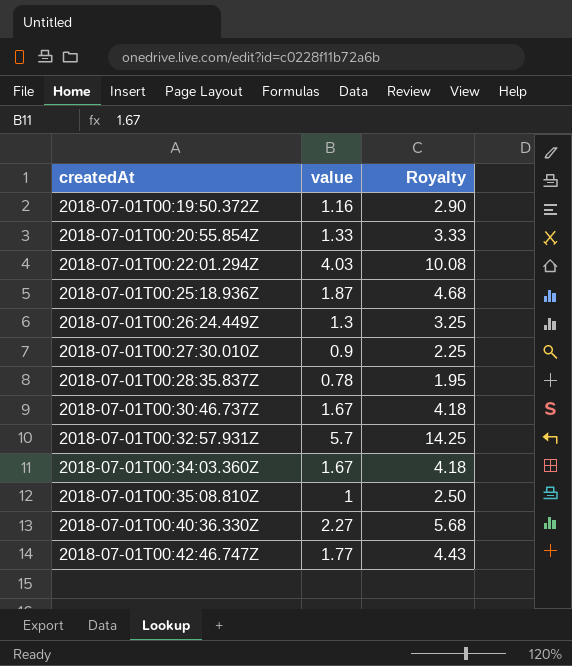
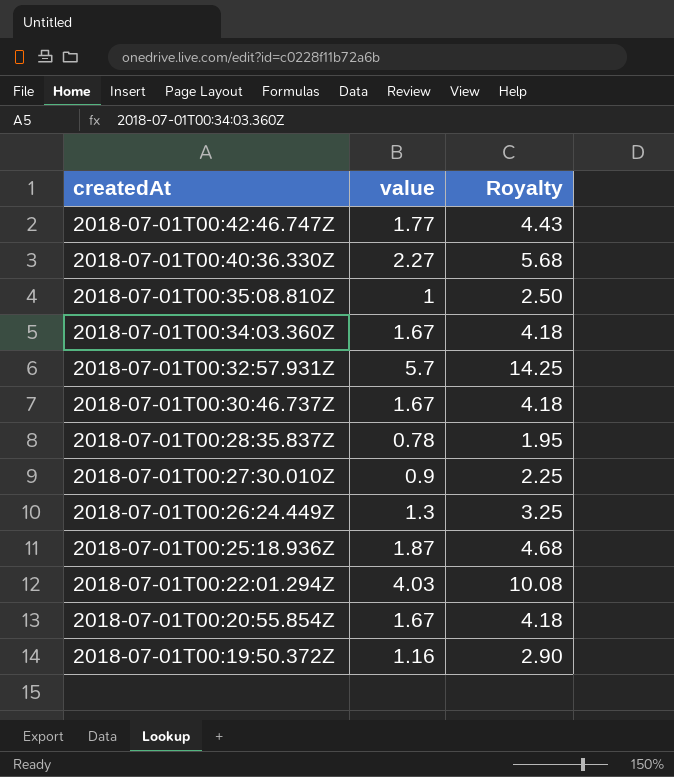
row order: createdAt ascending -> createdAt descending
2018-07-01T00:20:55.854Z | value: 1.33 -> 1.67
2018-07-01T00:20:55.854Z | Royalty: 3.33 -> 4.18

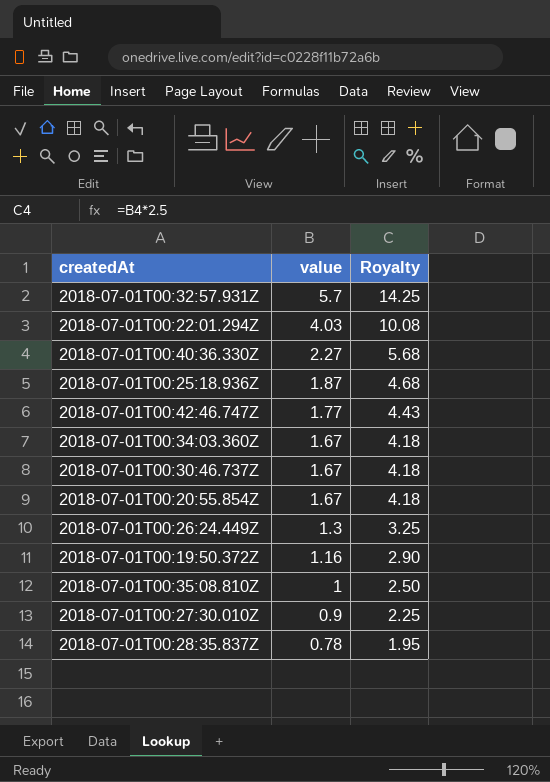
row order: createdAt descending -> value descending

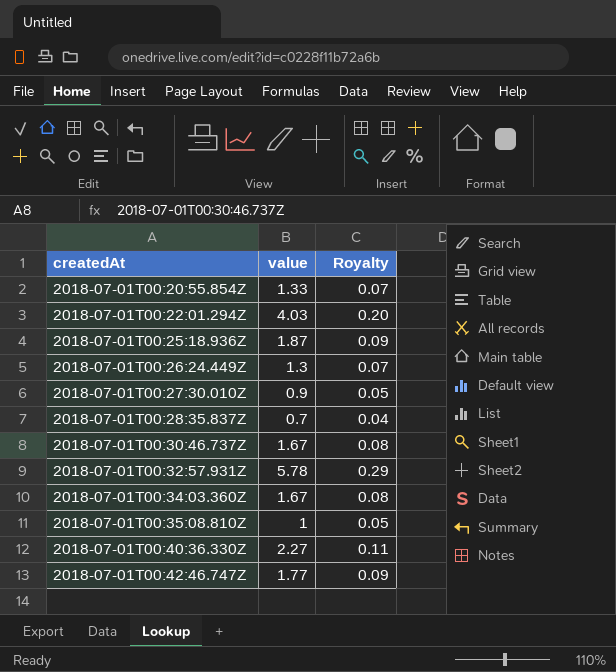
row order: value descending -> createdAt ascending
column Royalty | formula: [value] * 2.5 -> [value] * 0.05
row 2018-07-01T00:19:50.372Z: 1.16 | 2.90 -> none
2018-07-01T00:20:55.854Z | value: 1.67 -> 1.33
2018-07-01T00:28:35.837Z | value: 0.78 -> 0.7
2018-07-01T00:32:57.931Z | value: 5.7 -> 5.78

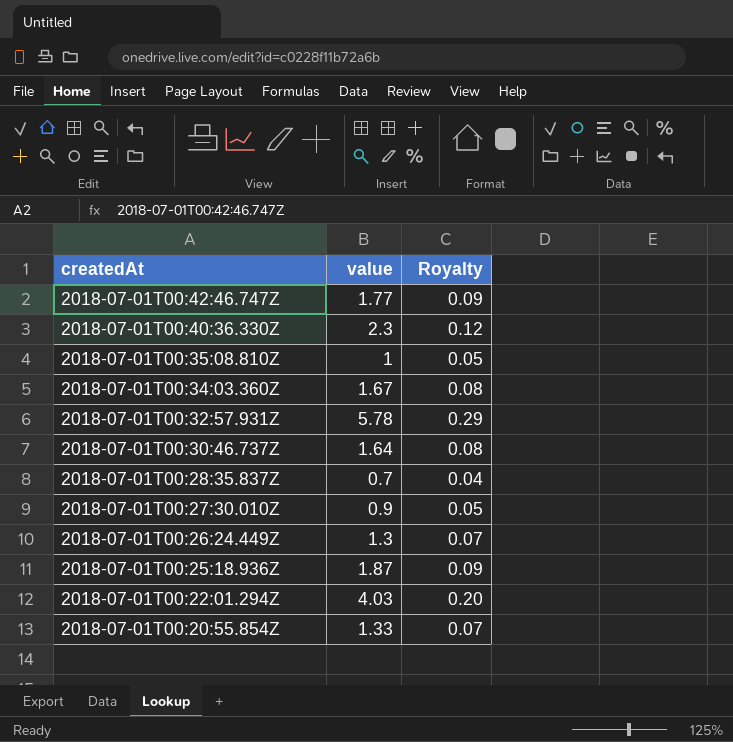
row order: createdAt ascending -> createdAt descending
2018-07-01T00:40:36.330Z | value: 2.27 -> 2.3
2018-07-01T00:40:36.330Z | Royalty: 0.11 -> 0.12
2018-07-01T00:30:46.737Z | value: 1.67 -> 1.64

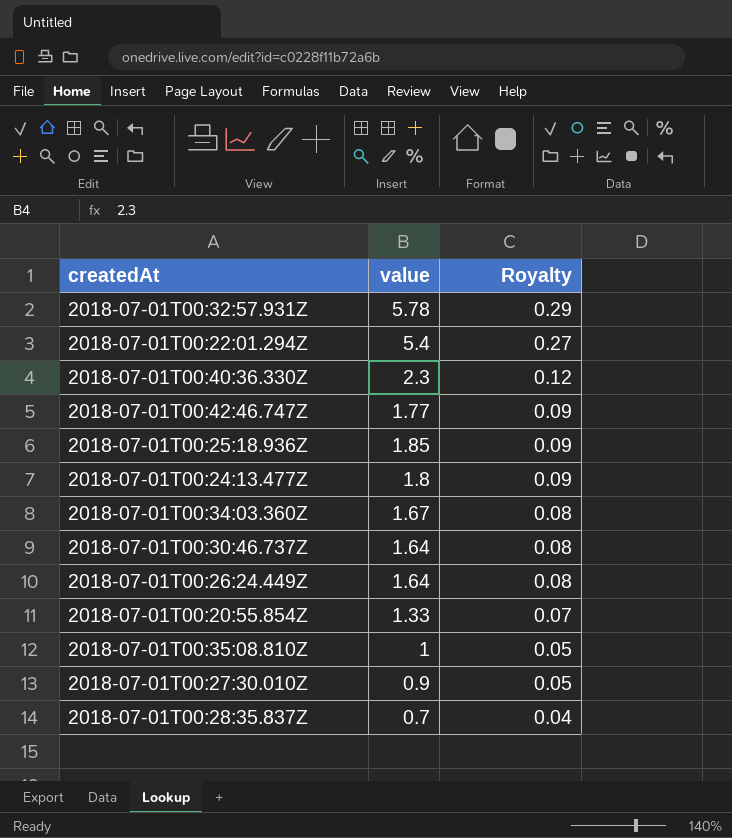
row order: createdAt descending -> Royalty descending
2018-07-01T00:22:01.294Z | value: 4.03 -> 5.4
2018-07-01T00:22:01.294Z | Royalty: 0.20 -> 0.27
2018-07-01T00:25:18.936Z | value: 1.87 -> 1.85
row 2018-07-01T00:24:13.477Z: none -> 1.8 | 0.09
2018-07-01T00:26:24.449Z | value: 1.3 -> 1.64
2018-07-01T00:26:24.449Z | Royalty: 0.07 -> 0.08

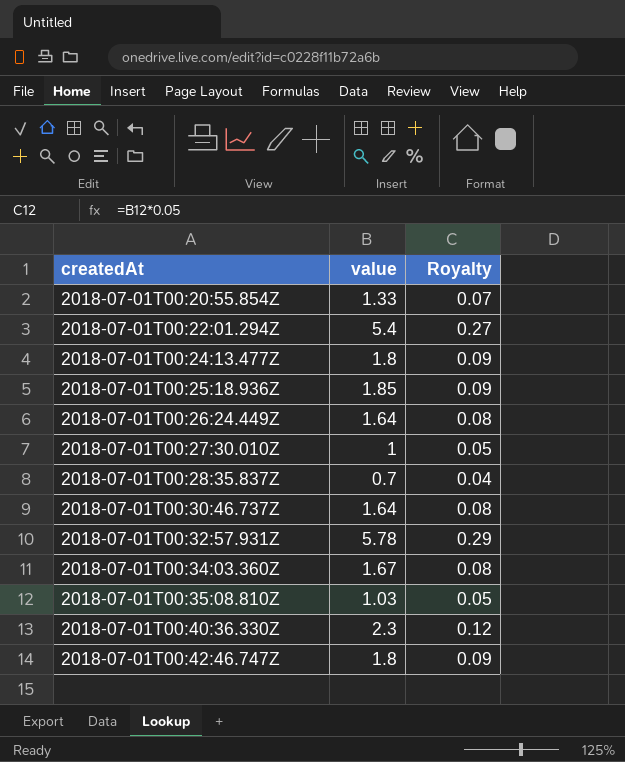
row order: Royalty descending -> createdAt ascending
2018-07-01T00:27:30.010Z | value: 0.9 -> 1
2018-07-01T00:35:08.810Z | value: 1 -> 1.03
2018-07-01T00:42:46.747Z | value: 1.77 -> 1.8

